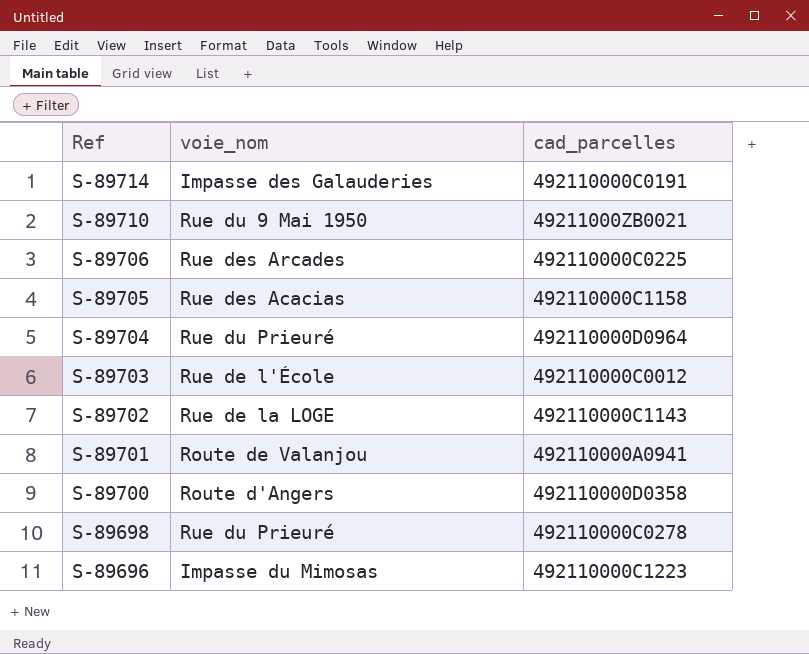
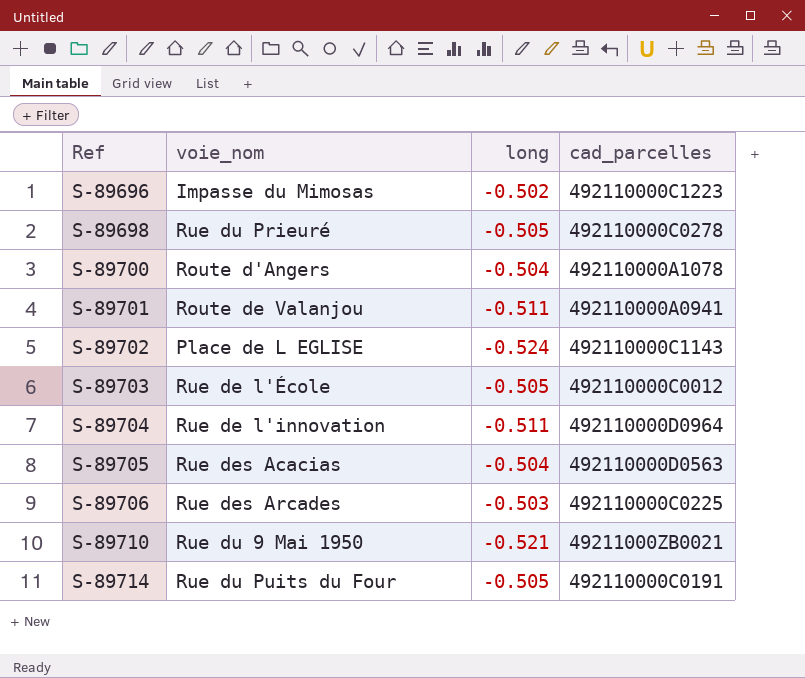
row order: Ref descending -> Ref ascending
column long | position: none -> 3
S-89700 | cad_parcelles: 492110000D0358 -> 492110000A1078
S-89702 | voie_nom: Rue de la LOGE -> Place de L EGLISE
S-89704 | voie_nom: Rue du Prieuré -> Rue de l'innovation
S-89705 | cad_parcelles: 492110000C1158 -> 492110000D0563
S-89714 | voie_nom: Impasse des Galauderies -> Rue du Puits du Four

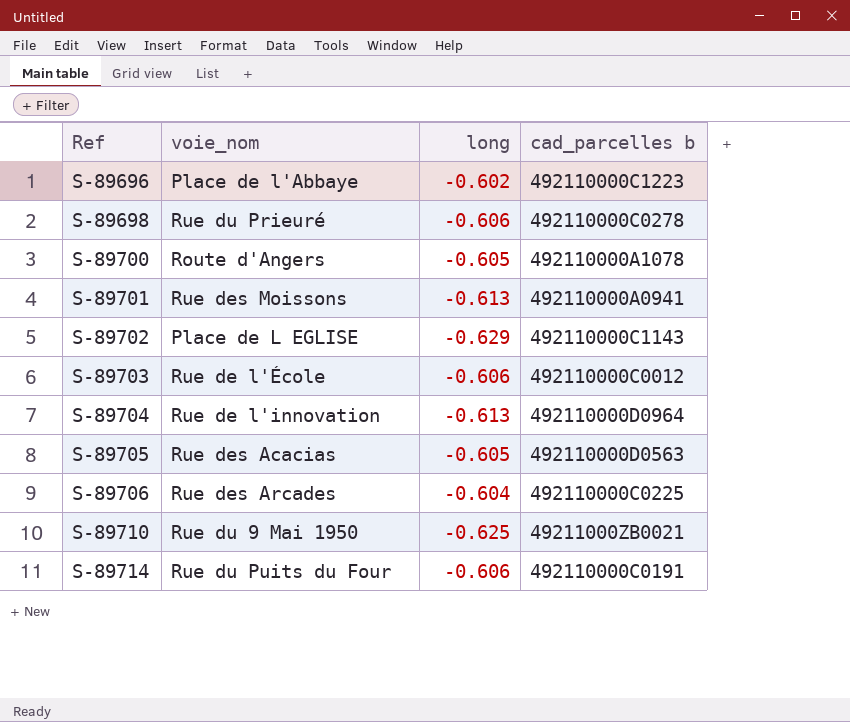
column name: cad_parcelles -> cad_parcelles b
S-89696 | voie_nom: Impasse du Mimosas -> Place de l'Abbaye
S-89696 | long: -0.502 -> -0.602
S-89698 | long: -0.505 -> -0.606
S-89700 | long: -0.504 -> -0.605
S-89701 | voie_nom: Route de Valanjou -> Rue des Moissons
S-89701 | long: -0.511 -> -0.613
S-89702 | long: -0.524 -> -0.629
S-89703 | long: -0.505 -> -0.606
S-89704 | long: -0.511 -> -0.613
S-89705 | long: -0.504 -> -0.605
S-89706 | long: -0.503 -> -0.604
S-89710 | long: -0.521 -> -0.625
S-89714 | long: -0.505 -> -0.606

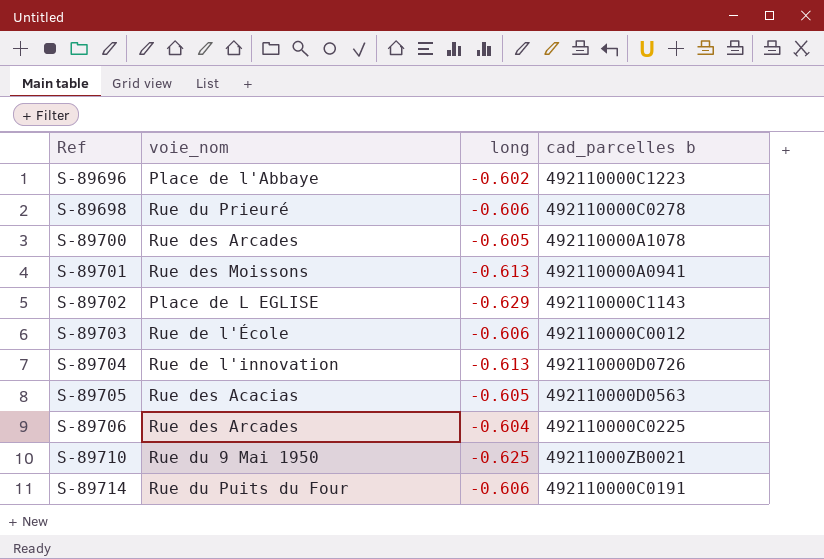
S-89700 | voie_nom: Route d'Angers -> Rue des Arcades
S-89704 | cad_parcelles b: 492110000D0964 -> 492110000D0726

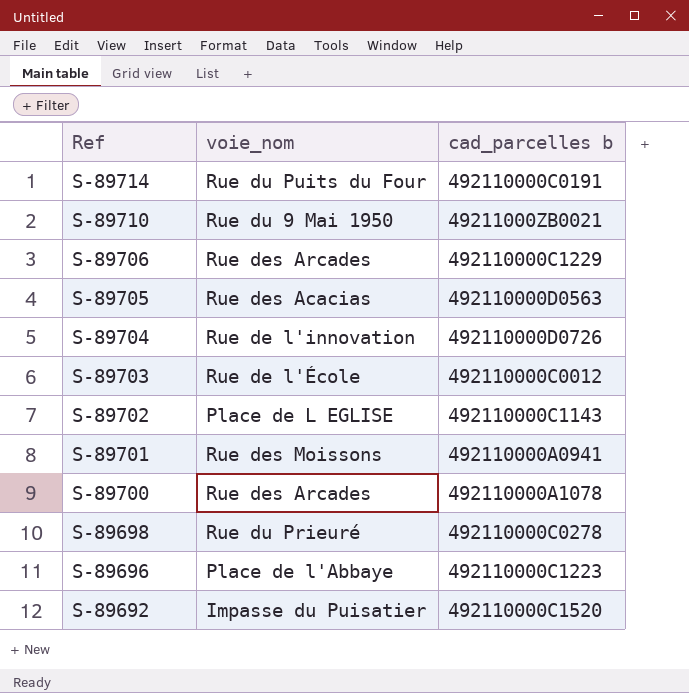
row order: Ref ascending -> Ref descending
column long | position: 3 -> none
S-89706 | cad_parcelles b: 492110000C0225 -> 492110000C1229
row S-89692: none -> Impasse du Puisatier | 492110000C1520

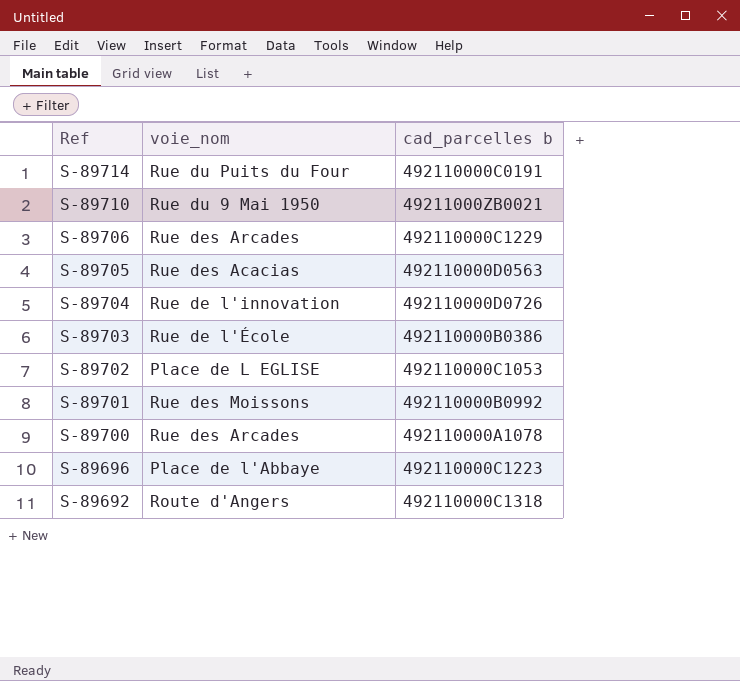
row S-89698: Rue du Prieuré | 492110000C0278 -> none
S-89703 | cad_parcelles b: 492110000C0012 -> 492110000B0386
S-89702 | cad_parcelles b: 492110000C1143 -> 492110000C1053
S-89701 | cad_parcelles b: 492110000A0941 -> 492110000B0992
S-89692 | voie_nom: Impasse du Puisatier -> Route d'Angers
S-89692 | cad_parcelles b: 492110000C1520 -> 492110000C1318

